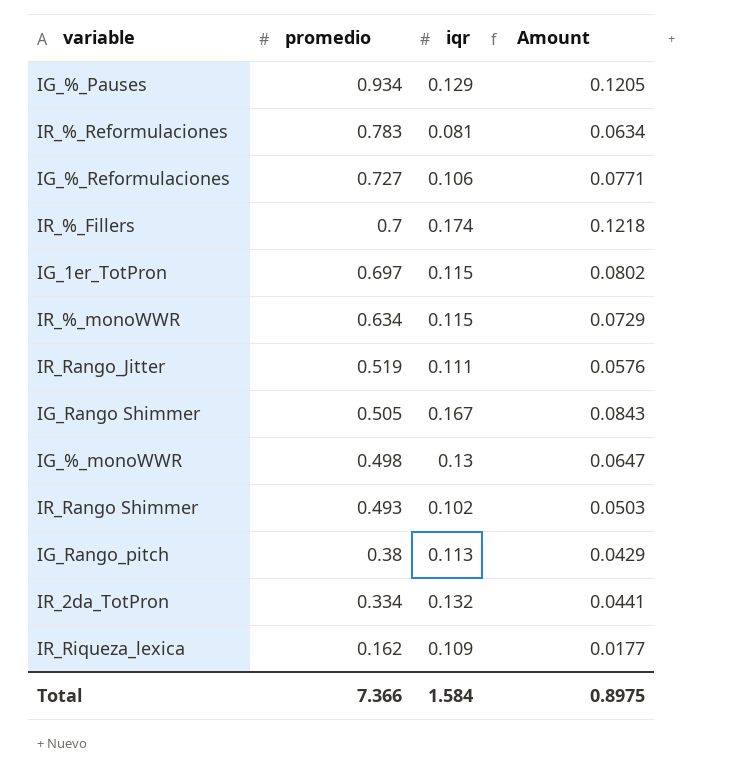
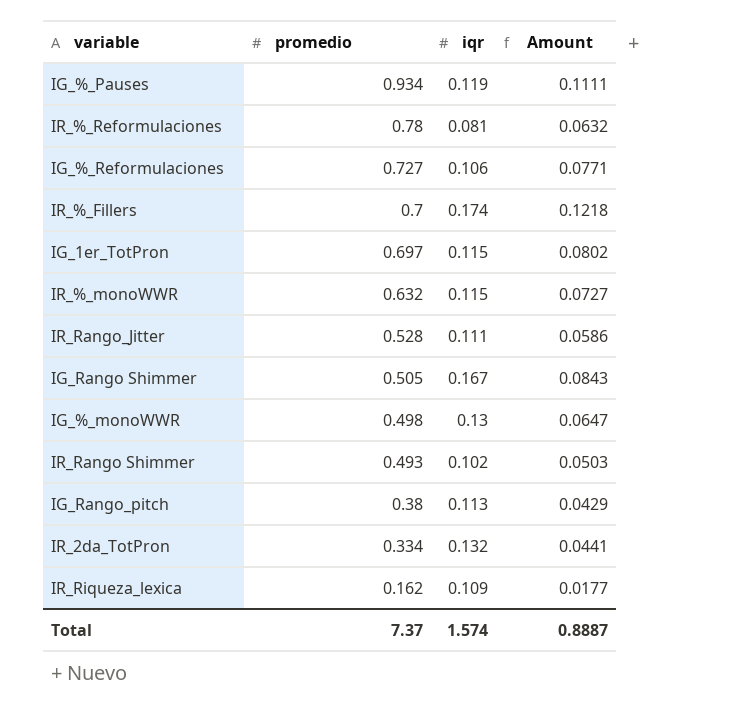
IG_%_Pauses | iqr: 0.129 -> 0.119
IG_%_Pauses | Amount: 0.1205 -> 0.1111
IR_%_Reformulaciones | promedio: 0.783 -> 0.78
IR_%_Reformulaciones | Amount: 0.0634 -> 0.0632
IR_%_monoWWR | promedio: 0.634 -> 0.632
IR_%_monoWWR | Amount: 0.0729 -> 0.0727
IR_Rango_Jitter | promedio: 0.519 -> 0.528
IR_Rango_Jitter | Amount: 0.0576 -> 0.0586
Total | promedio: 7.366 -> 7.37
Total | iqr: 1.584 -> 1.574
Total | Amount: 0.8975 -> 0.8887

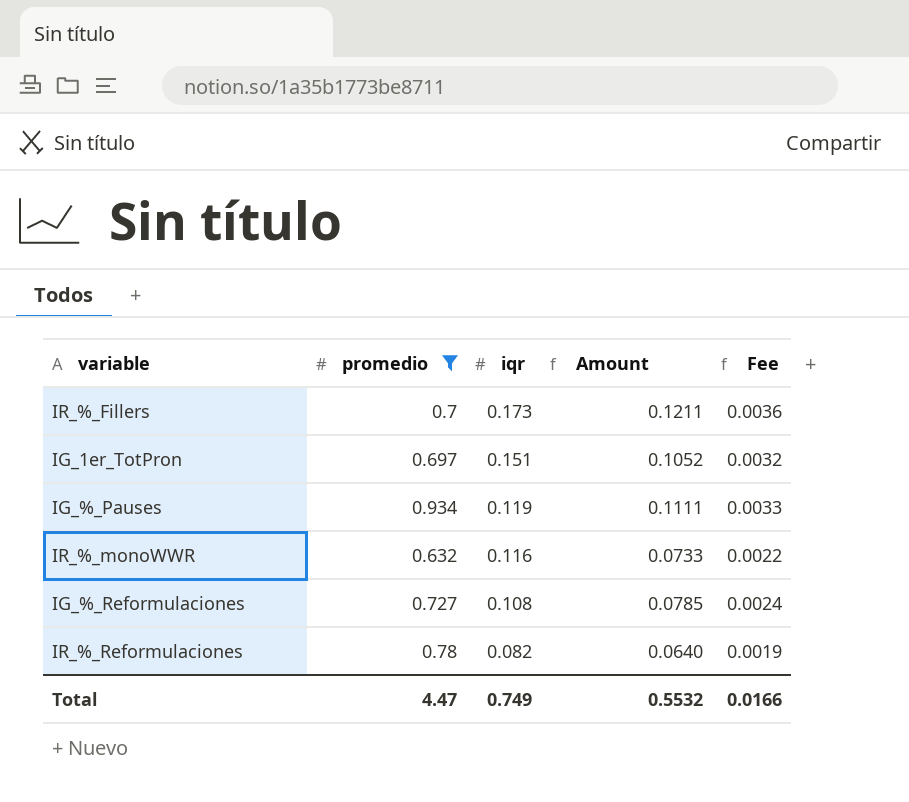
filter: none -> promedio >= 0.632
row order: promedio descending -> iqr descending
column Fee | formula: none -> [Amount] * 0.03
IR_%_Fillers | iqr: 0.174 -> 0.173
IR_%_Fillers | Amount: 0.1218 -> 0.1211
IG_1er_TotPron | iqr: 0.115 -> 0.151
IG_1er_TotPron | Amount: 0.0802 -> 0.1052
IR_%_monoWWR | iqr: 0.115 -> 0.116
IR_%_monoWWR | Amount: 0.0727 -> 0.0733
IG_%_Reformulaciones | iqr: 0.106 -> 0.108
IG_%_Reformulaciones | Amount: 0.0771 -> 0.0785
IR_%_Reformulaciones | iqr: 0.081 -> 0.082
IR_%_Reformulaciones | Amount: 0.0632 -> 0.0640
Total | promedio: 7.37 -> 4.47
Total | iqr: 1.574 -> 0.749
Total | Amount: 0.8887 -> 0.5532

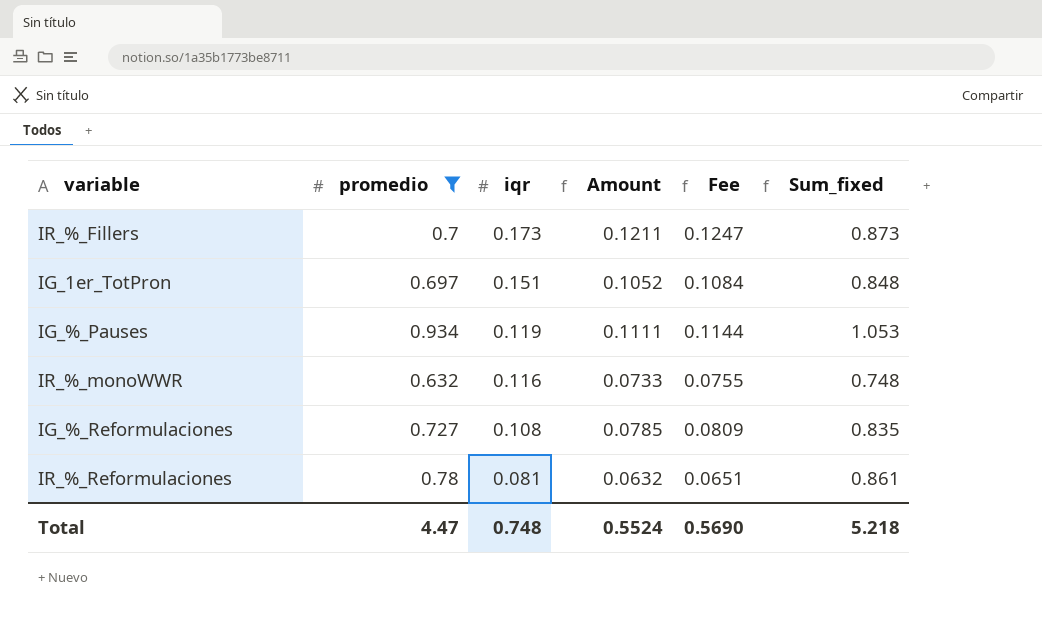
column Fee | formula: [Amount] * 0.03 -> [Amount] * 1.03
column Sum_fixed | formula: none -> [promedio] + [iqr]
IR_%_Reformulaciones | iqr: 0.082 -> 0.081
IR_%_Reformulaciones | Amount: 0.0640 -> 0.0632
Total | iqr: 0.749 -> 0.748
Total | Amount: 0.5532 -> 0.5524
Total | Fee: 0.0166 -> 0.5690

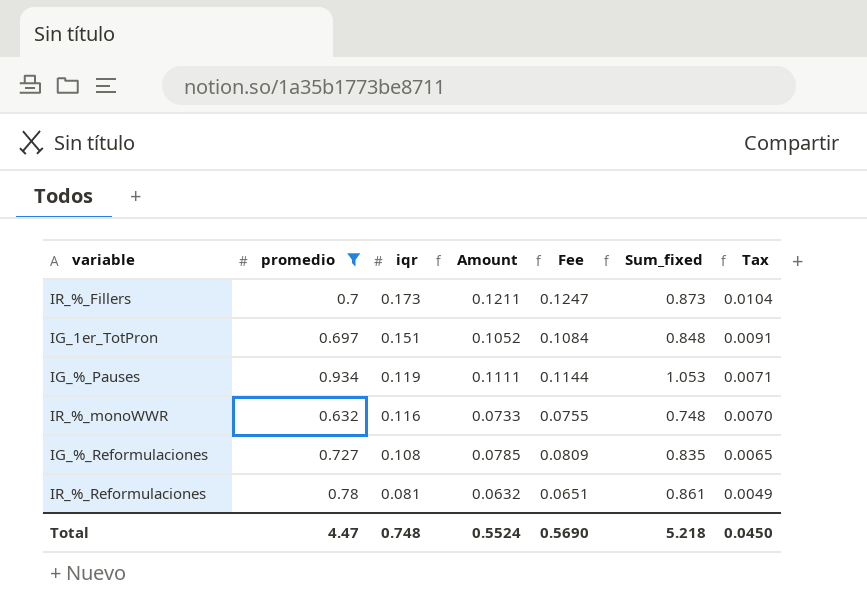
column Tax | formula: none -> [iqr] * 0.06

